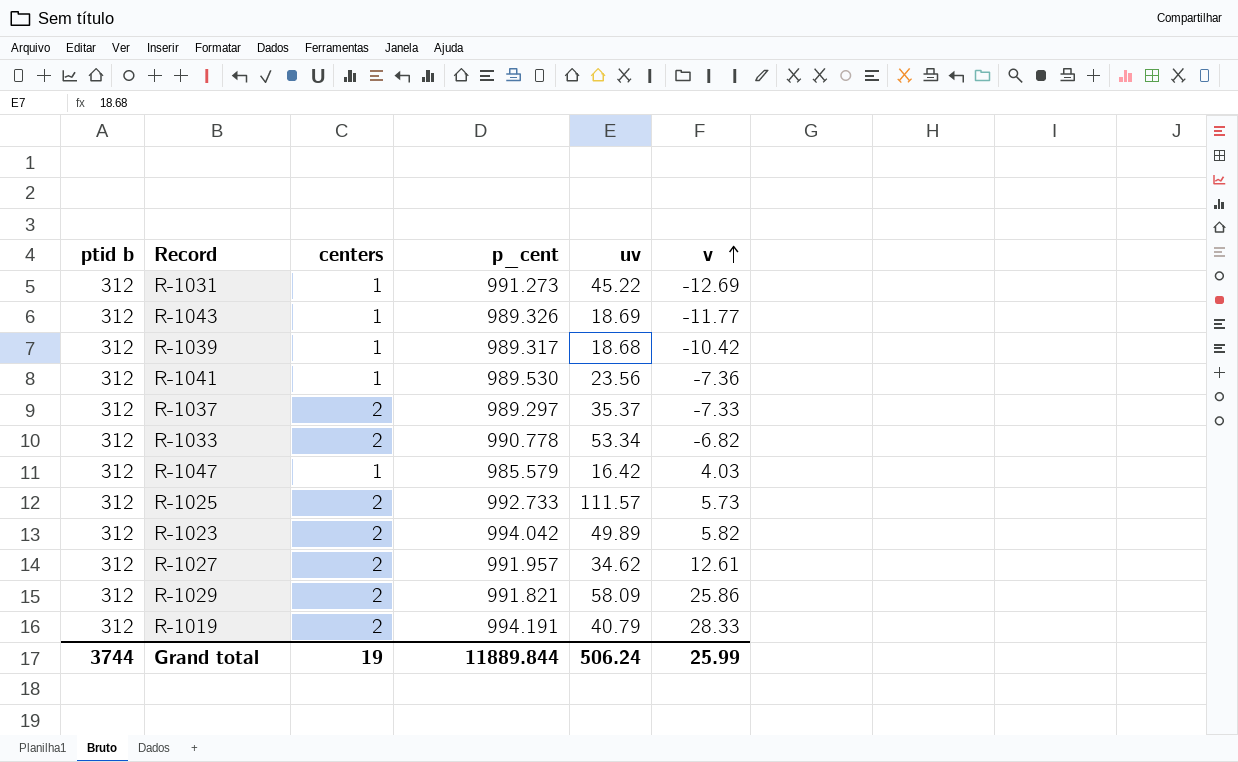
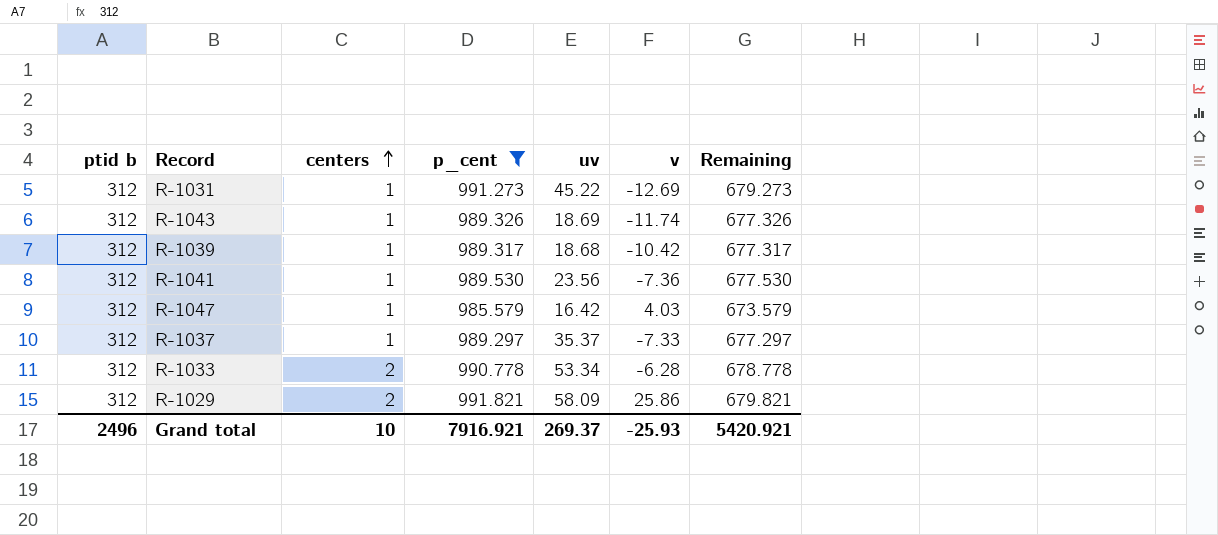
filter: none -> p_cent <= 991.821
row order: v ascending -> centers ascending
column Remaining | formula: none -> [p_cent] - [ptid b]
R-1043 | v: -11.77 -> -11.74
R-1037 | centers: 2 -> 1
R-1033 | v: -6.82 -> -6.28
Grand total | ptid b: 3744 -> 2496
Grand total | centers: 19 -> 10
Grand total | p_cent: 11889.844 -> 7916.921
Grand total | uv: 506.24 -> 269.37
Grand total | v: 25.99 -> -25.93

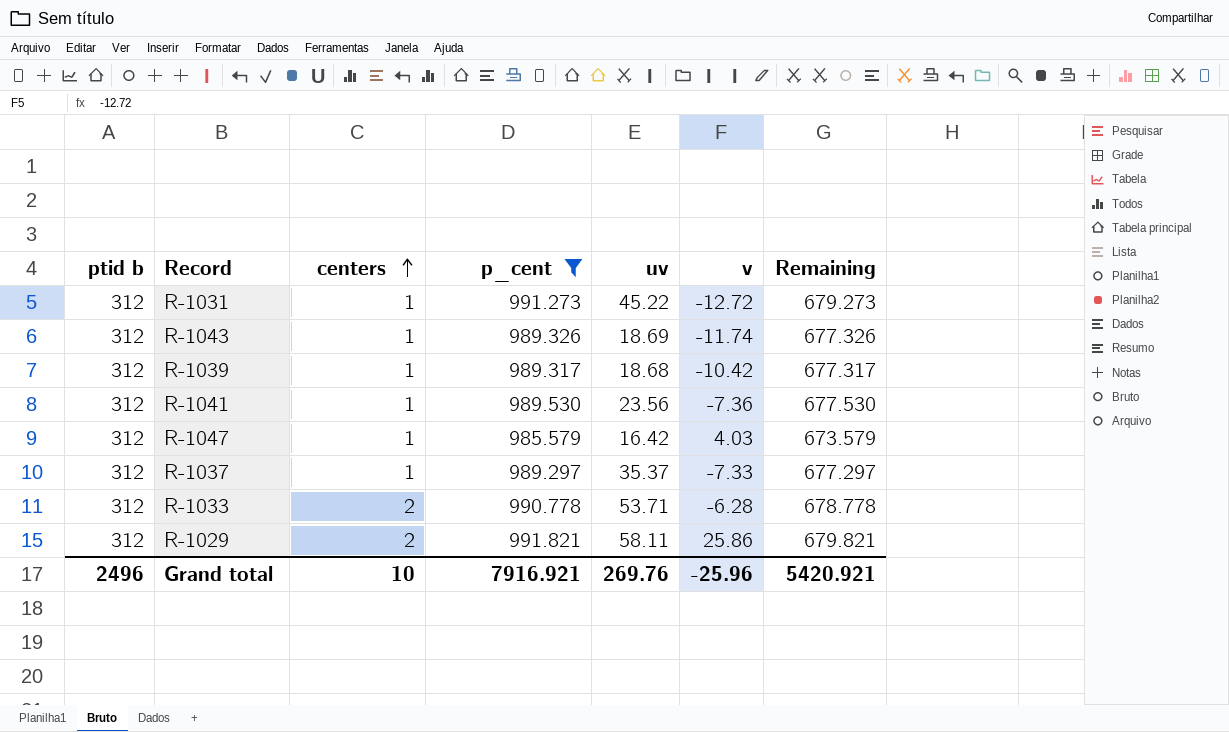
R-1031 | v: -12.69 -> -12.72
R-1033 | uv: 53.34 -> 53.71
R-1029 | uv: 58.09 -> 58.11
Grand total | uv: 269.37 -> 269.76
Grand total | v: -25.93 -> -25.96

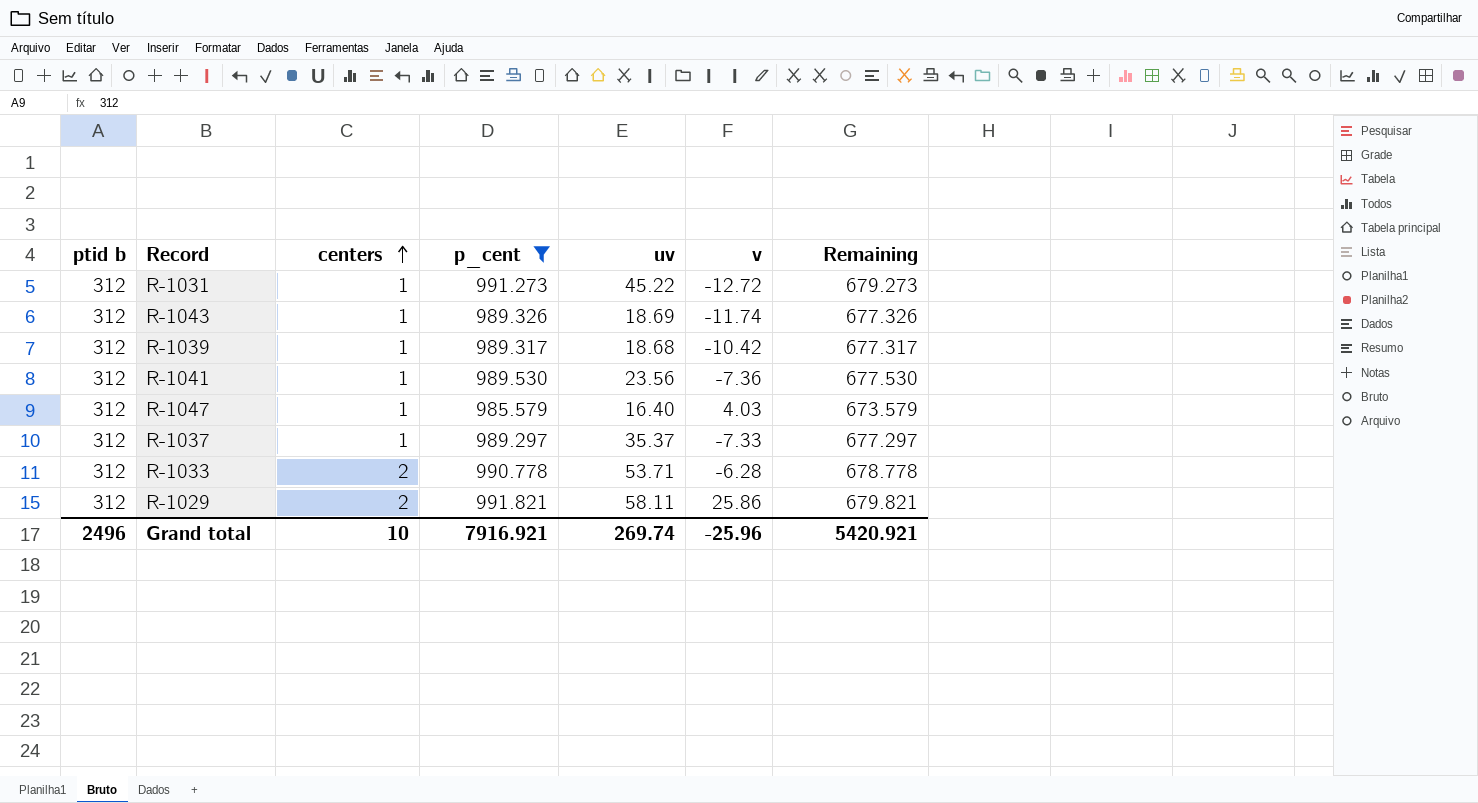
R-1047 | uv: 16.42 -> 16.40
Grand total | uv: 269.76 -> 269.74

